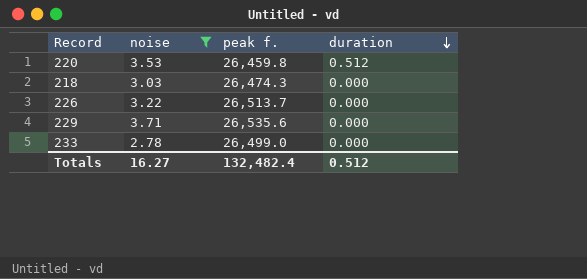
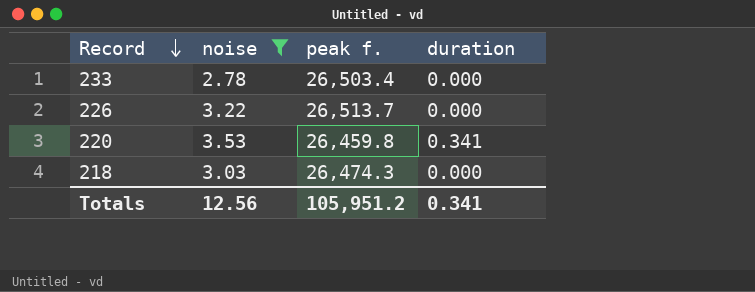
row order: duration descending -> Record descending
row 229: 3.71 | 26,535.6 | 0.000 -> none
233 | peak f.: 26,499.0 -> 26,503.4
220 | duration: 0.512 -> 0.341
Totals | noise: 16.27 -> 12.56
Totals | peak f.: 132,482.4 -> 105,951.2
Totals | duration: 0.512 -> 0.341

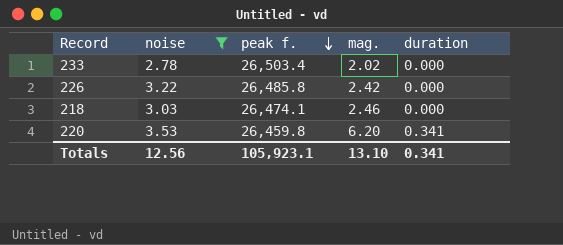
row order: Record descending -> peak f. descending
column mag. | position: none -> 4
226 | peak f.: 26,513.7 -> 26,485.8
218 | peak f.: 26,474.3 -> 26,474.1
Totals | peak f.: 105,951.2 -> 105,923.1

